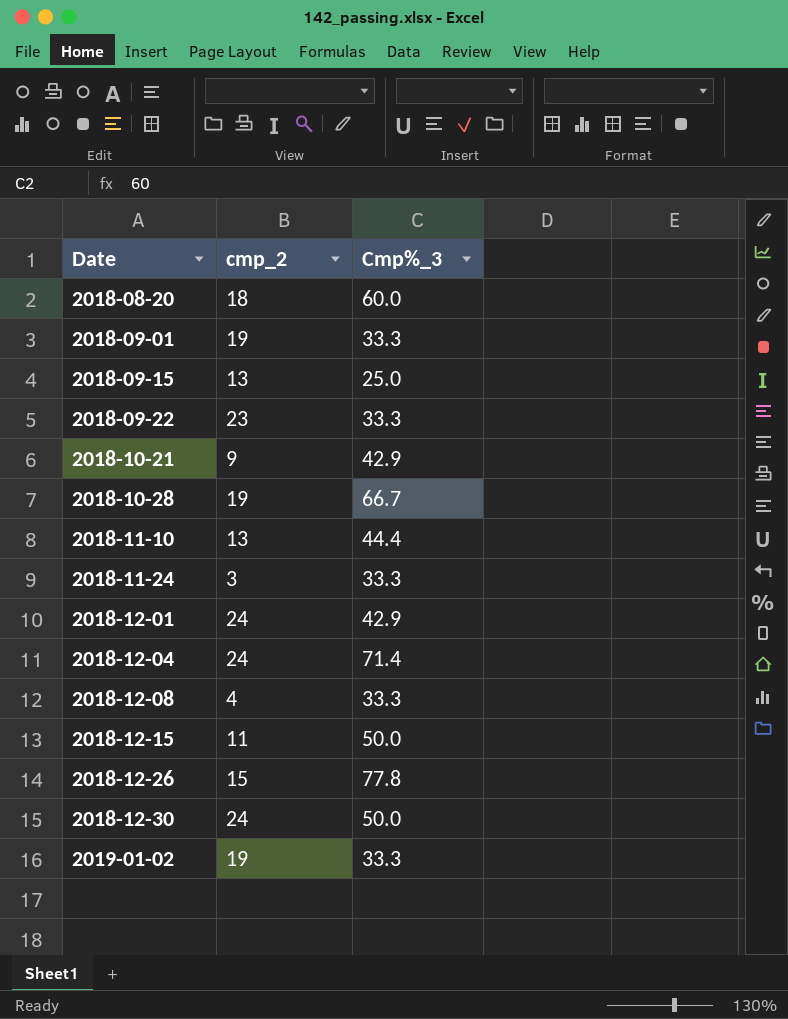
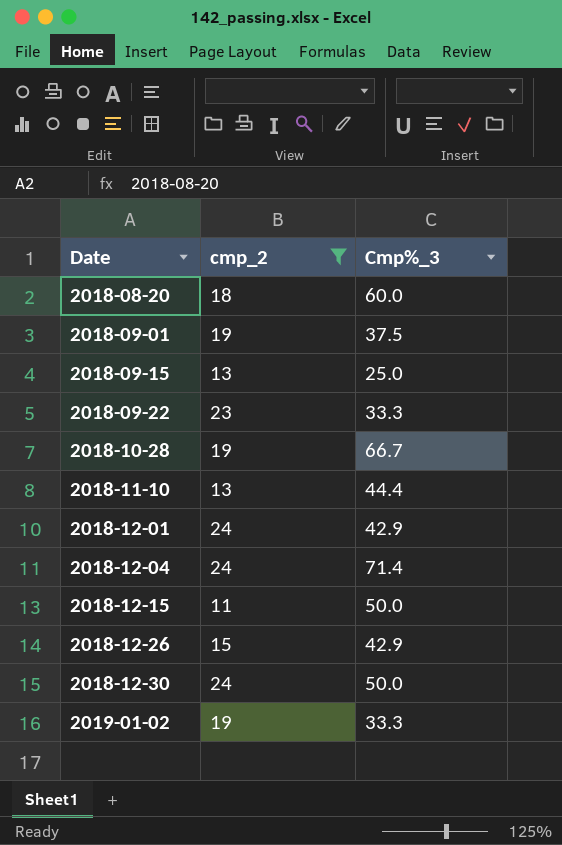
filter: none -> cmp_2 >= 11
2018-09-01 | Cmp%_3: 33.3 -> 37.5
2018-12-26 | Cmp%_3: 77.8 -> 42.9

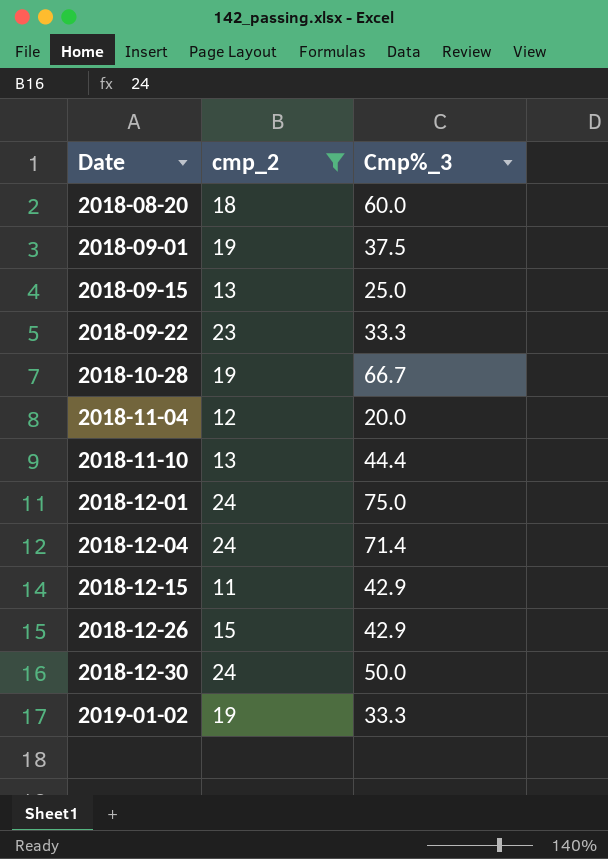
row 2018-11-04: none -> 12 | 20.0
2018-12-01 | Cmp%_3: 42.9 -> 75.0
2018-12-15 | Cmp%_3: 50.0 -> 42.9

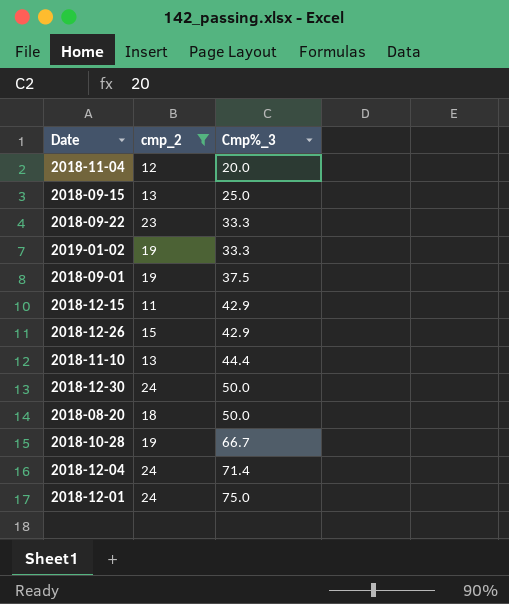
row order: Date ascending -> Cmp%_3 ascending
2018-08-20 | Cmp%_3: 60.0 -> 50.0

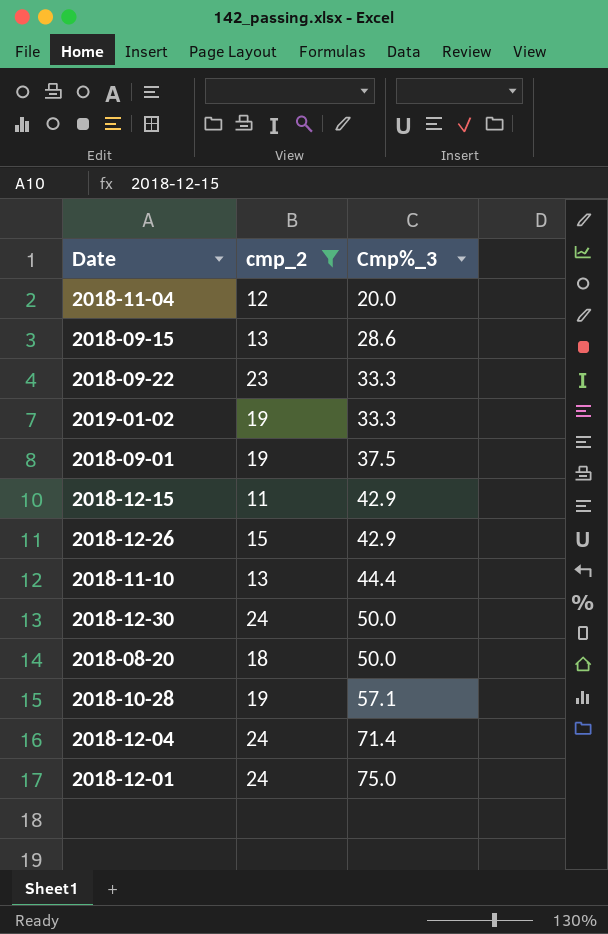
2018-09-15 | Cmp%_3: 25.0 -> 28.6
2018-10-28 | Cmp%_3: 66.7 -> 57.1

